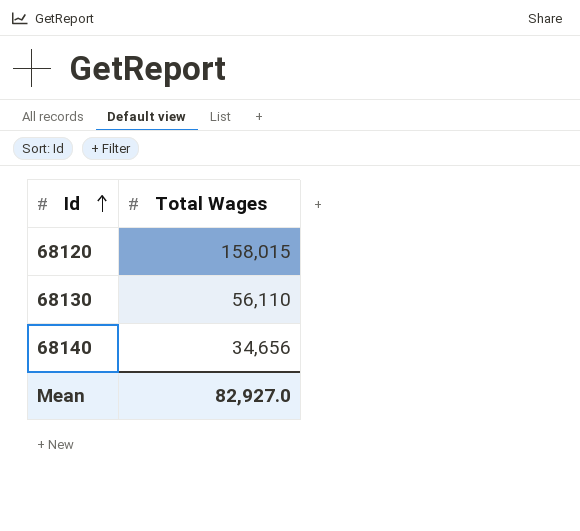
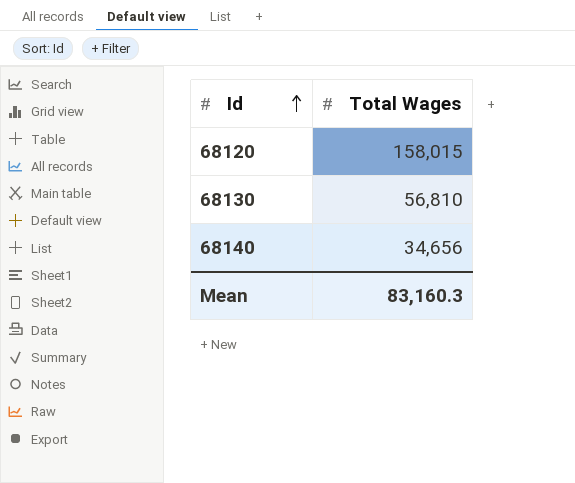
68130 | Total Wages: 56,110 -> 56,810
Mean | Total Wages: 82,927.0 -> 83,160.3

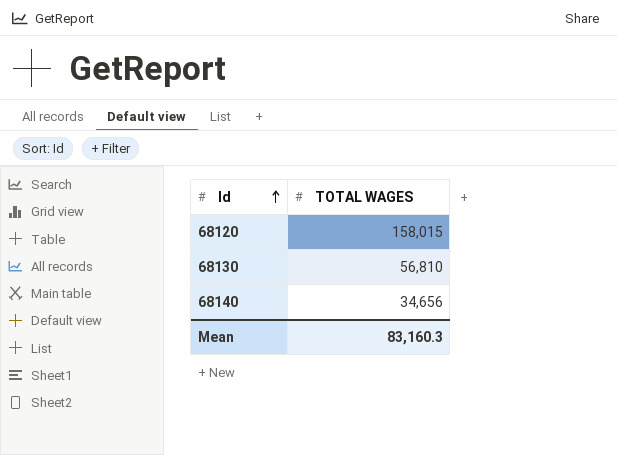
column name: Total Wages -> TOTAL WAGES

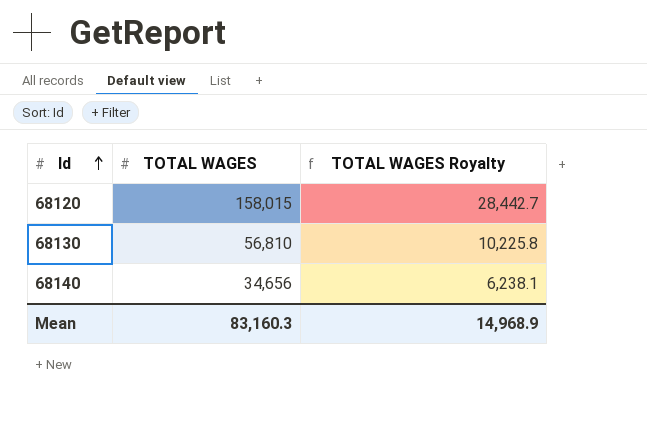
column TOTAL WAGES Royalty | formula: none -> [TOTAL WAGES] * 0.18

